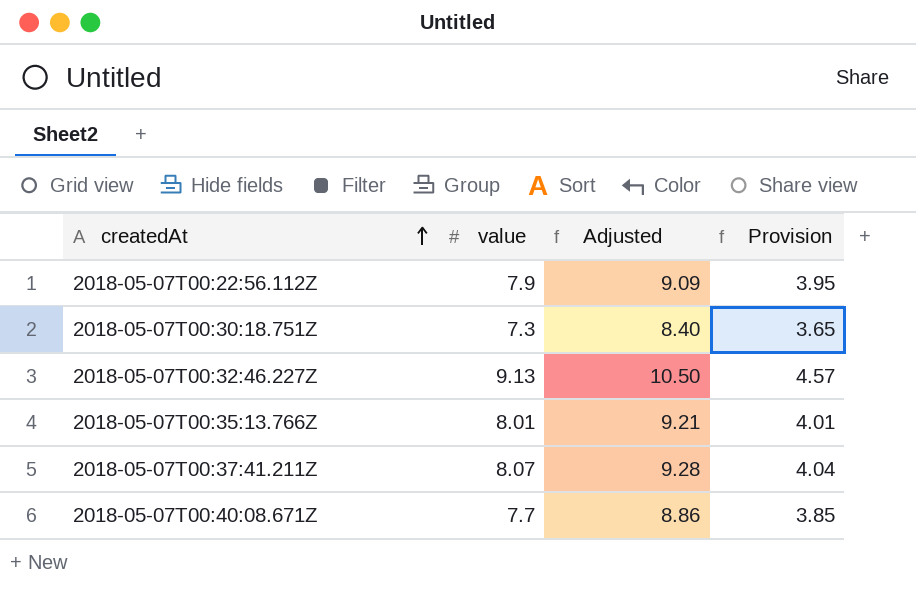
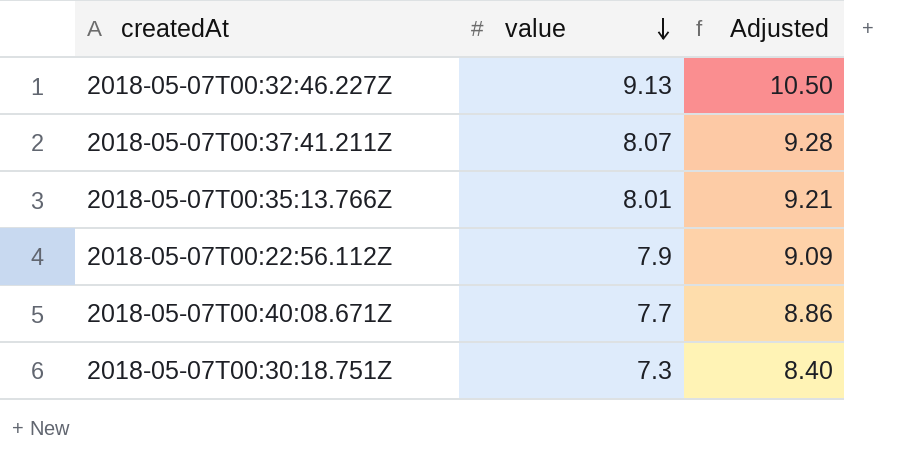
row order: createdAt ascending -> value descending
column Provision | formula: [value] * 0.5 -> none

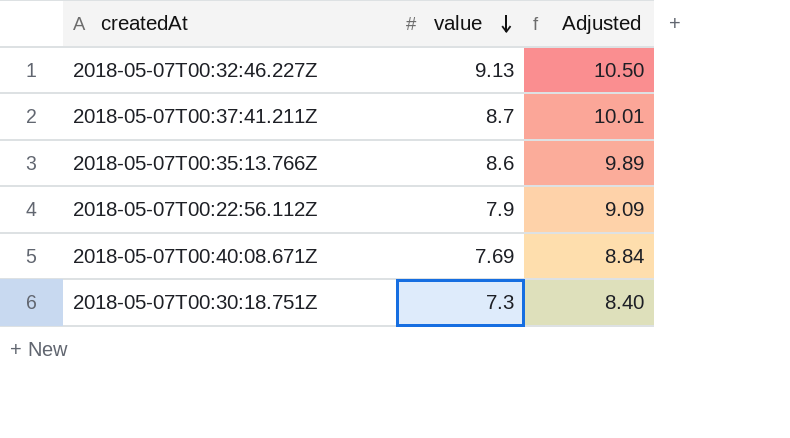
2018-05-07T00:37:41.211Z | value: 8.07 -> 8.7
2018-05-07T00:37:41.211Z | Adjusted: 9.28 -> 10.01
2018-05-07T00:35:13.766Z | value: 8.01 -> 8.6
2018-05-07T00:35:13.766Z | Adjusted: 9.21 -> 9.89
2018-05-07T00:40:08.671Z | value: 7.7 -> 7.69
2018-05-07T00:40:08.671Z | Adjusted: 8.86 -> 8.84

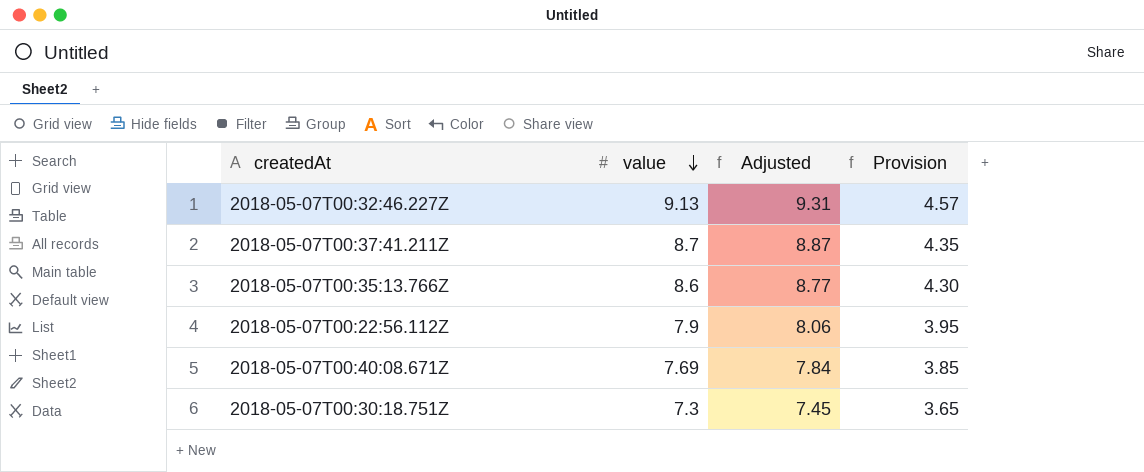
column Adjusted | formula: [value] * 1.15 -> [value] * 1.02
column Provision | formula: none -> [value] * 0.5

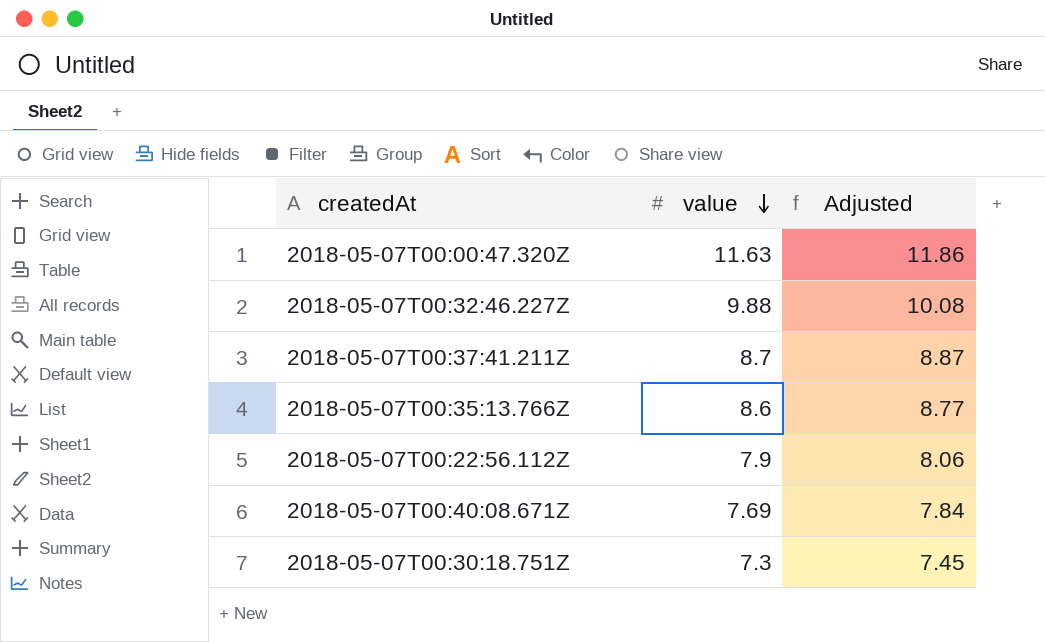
column Provision | formula: [value] * 0.5 -> none
row 2018-05-07T00:00:47.320Z: none -> 11.63 | 11.86
2018-05-07T00:32:46.227Z | value: 9.13 -> 9.88
2018-05-07T00:32:46.227Z | Adjusted: 9.31 -> 10.08

